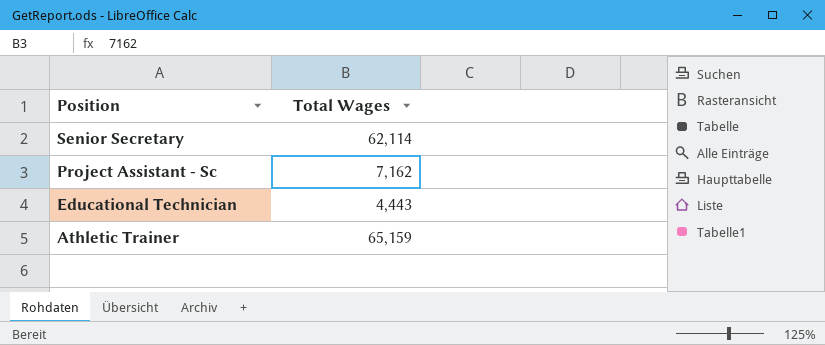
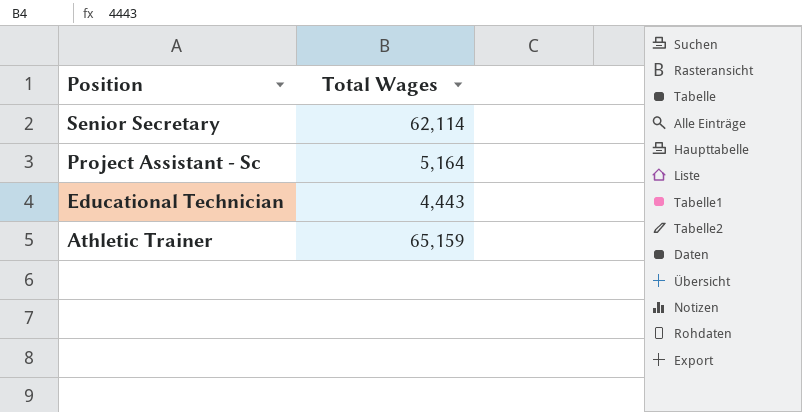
Project Assistant - Sc | Total Wages: 7,162 -> 5,164

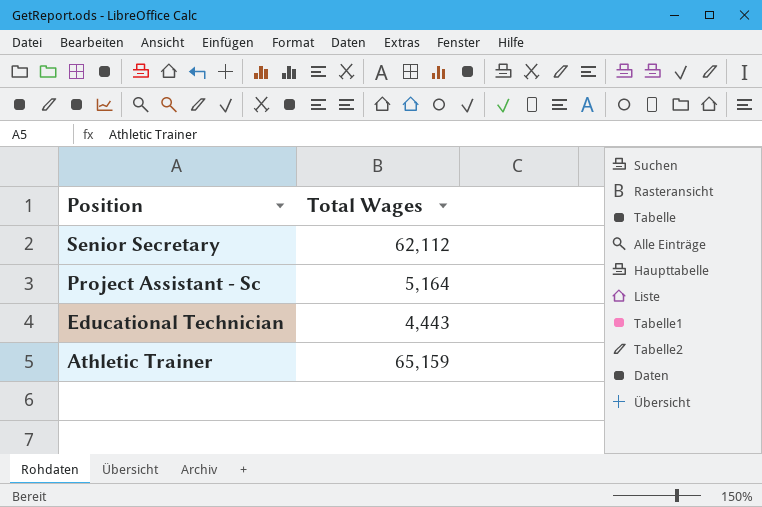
Senior Secretary | Total Wages: 62,114 -> 62,112

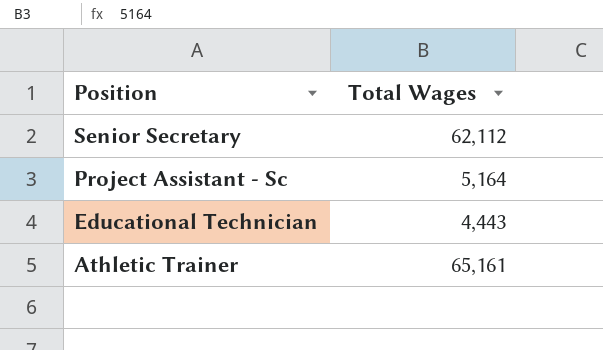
Athletic Trainer | Total Wages: 65,159 -> 65,161

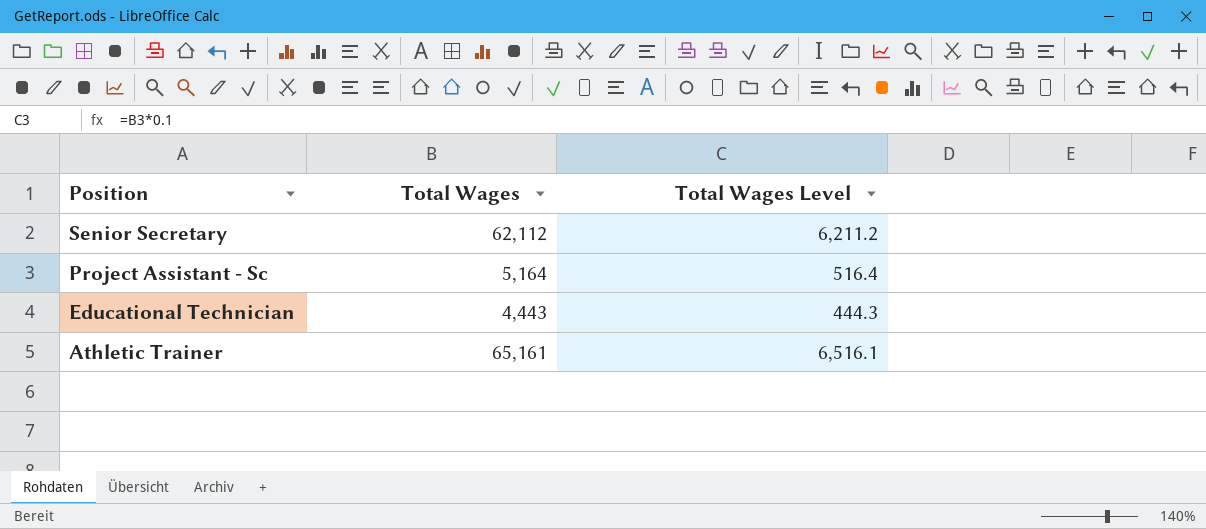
column Total Wages Level | formula: none -> [Total Wages] * 0.1

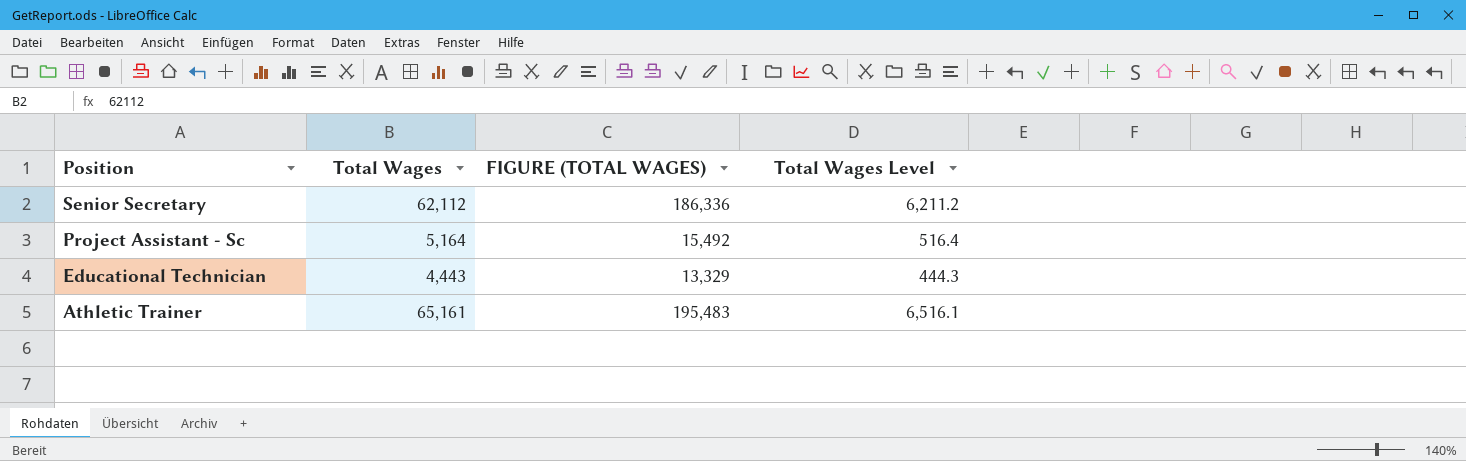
column FIGURE (TOTAL WAGES) | formula: none -> [Total Wages] * 3

